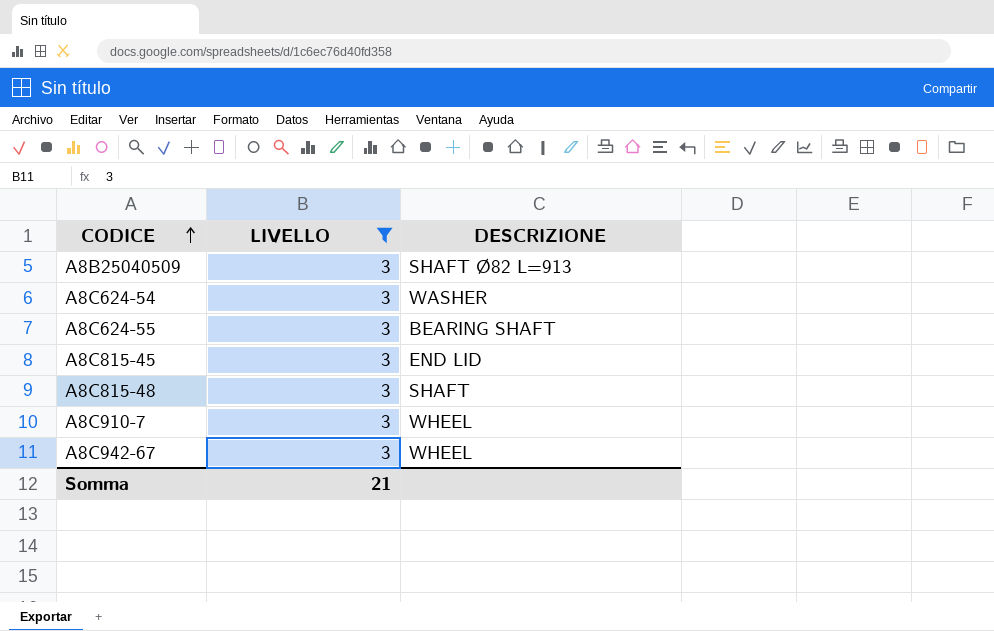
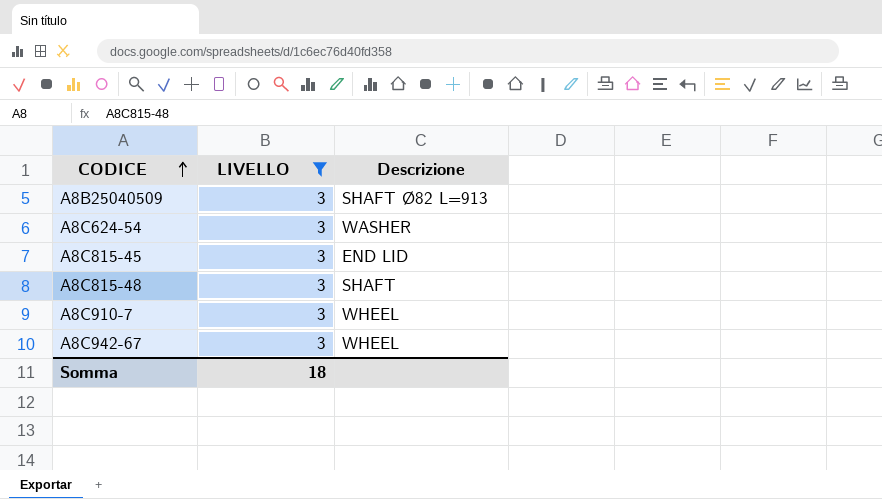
column name: DESCRIZIONE -> Descrizione
row A8C624-55: 3 | BEARING SHAFT -> none
Somma | LIVELLO: 21 -> 18

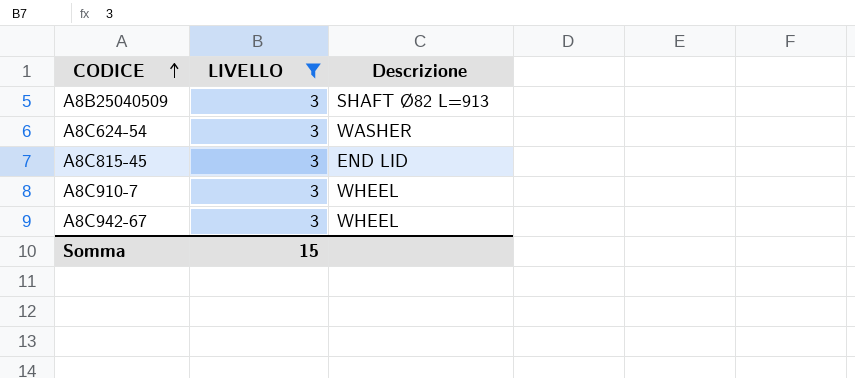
row A8C815-48: 3 | SHAFT -> none
Somma | LIVELLO: 18 -> 15

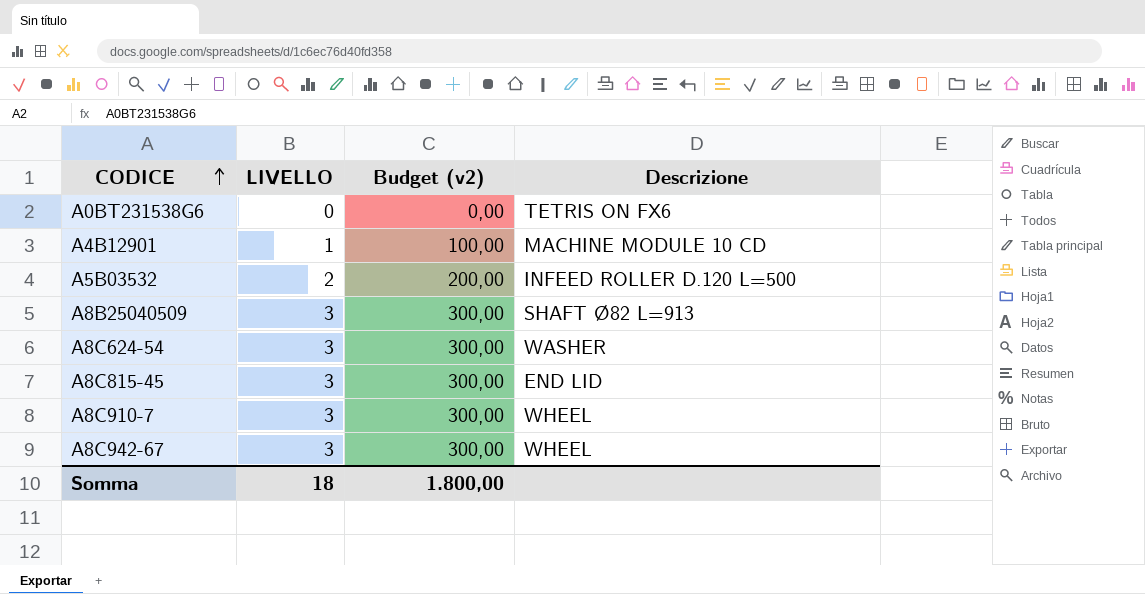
filter: LIVELLO = 3 -> none
column Budget (v2) | formula: none -> [LIVELLO] * 100
Somma | LIVELLO: 15 -> 18

